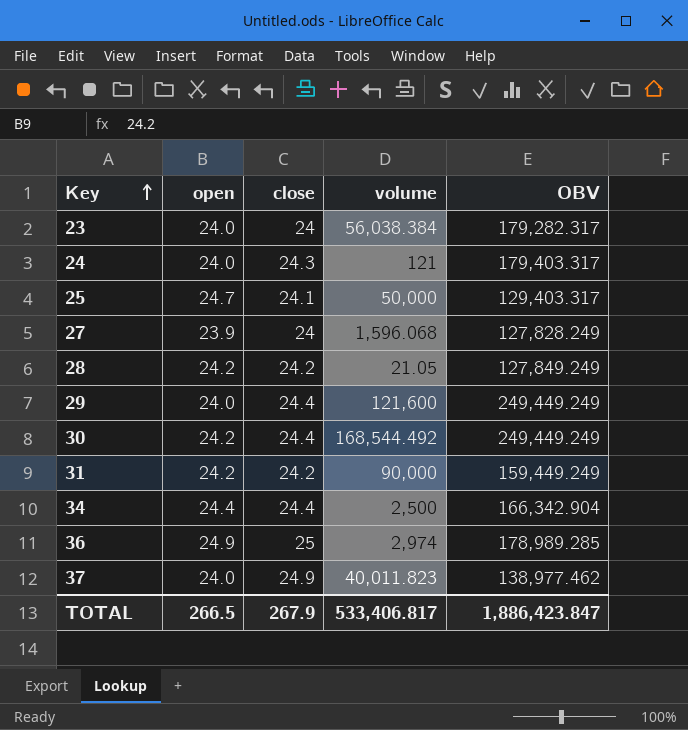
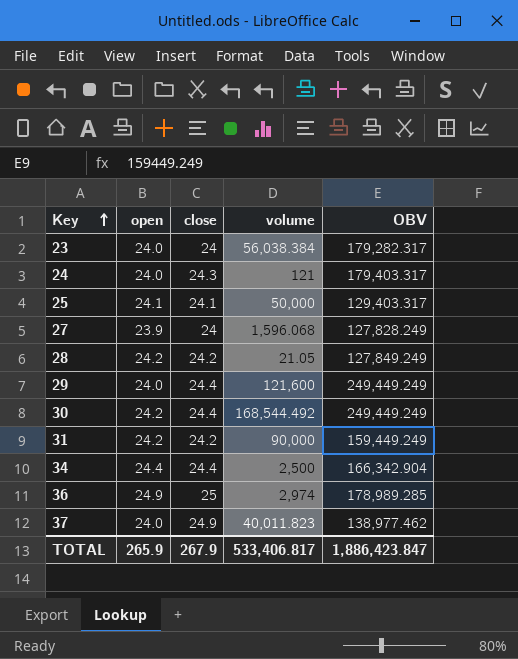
25 | open: 24.7 -> 24.1
TOTAL | open: 266.5 -> 265.9

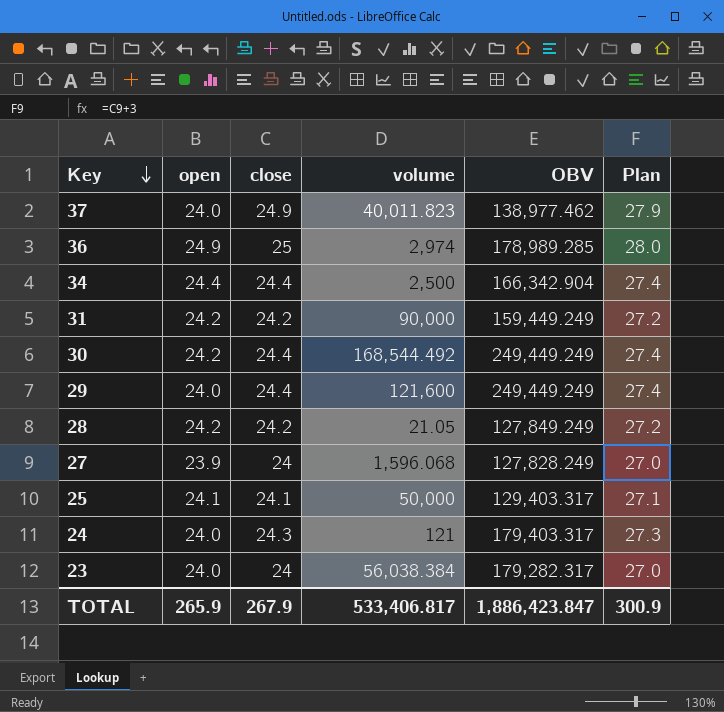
row order: Key ascending -> Key descending
column Plan | formula: none -> [close] + 3

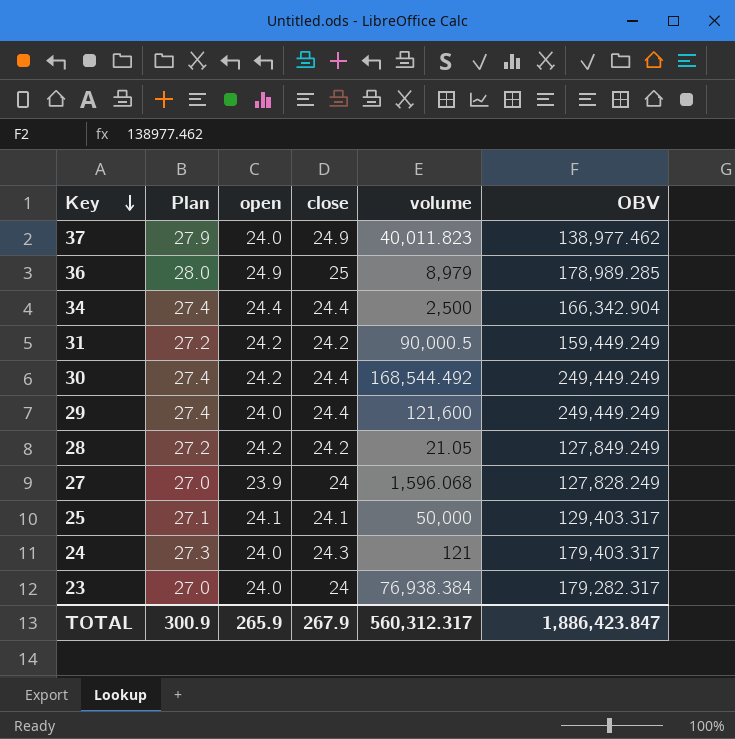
column Plan | position: 6 -> 2
36 | volume: 2,974 -> 8,979
31 | volume: 90,000 -> 90,000.5
23 | volume: 56,038.384 -> 76,938.384
TOTAL | volume: 533,406.817 -> 560,312.317

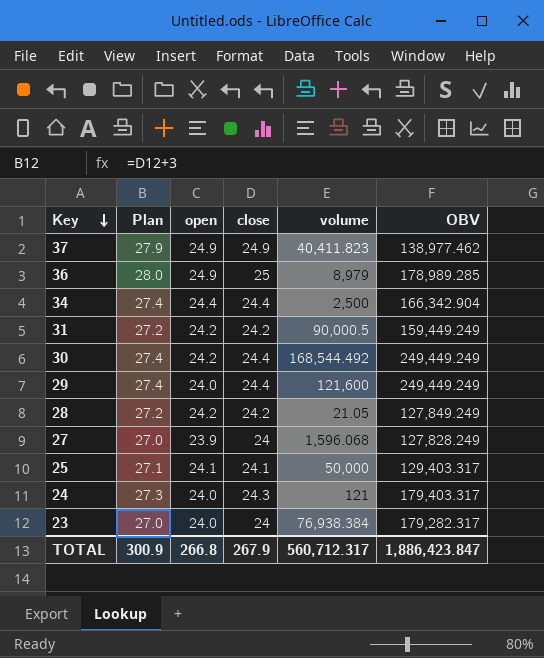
37 | open: 24.0 -> 24.9
37 | volume: 40,011.823 -> 40,411.823
TOTAL | open: 265.9 -> 266.8
TOTAL | volume: 560,312.317 -> 560,712.317

